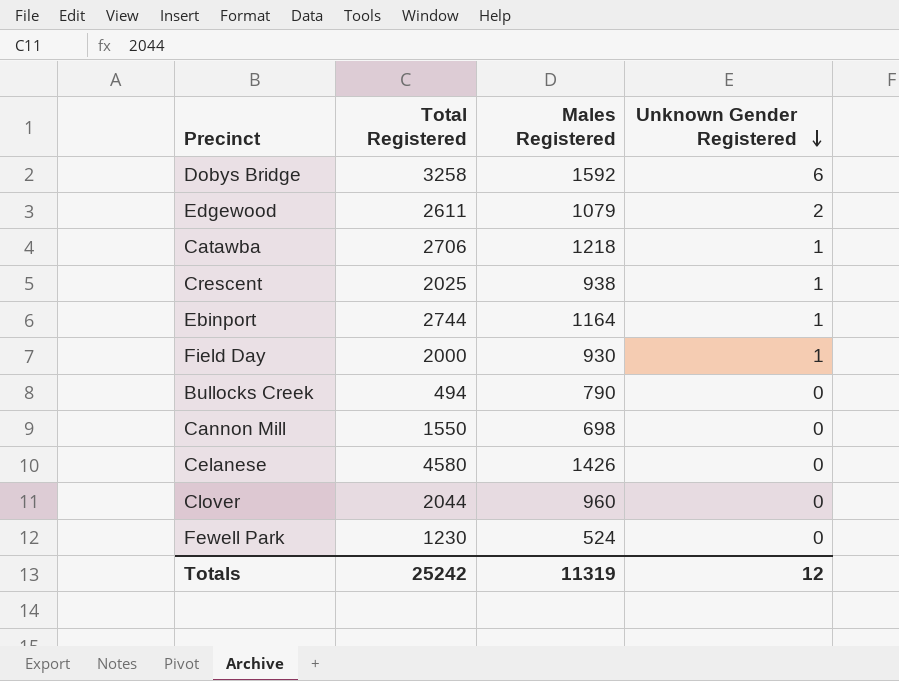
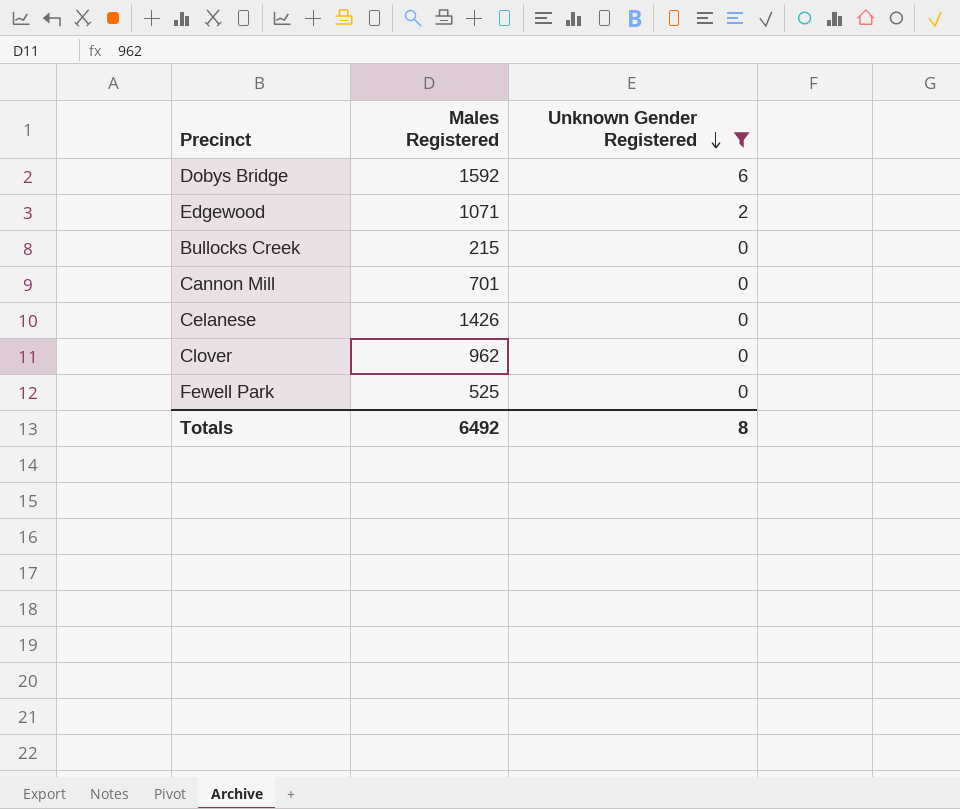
filter: none -> Unknown Gender Registered != 1
column Total Registered | position: 2 -> none
Edgewood | Males Registered: 1079 -> 1071
Bullocks Creek | Males Registered: 790 -> 215
Cannon Mill | Males Registered: 698 -> 701
Clover | Males Registered: 960 -> 962
Fewell Park | Males Registered: 524 -> 525
Totals | Males Registered: 11319 -> 6492
Totals | Unknown Gender Registered: 12 -> 8

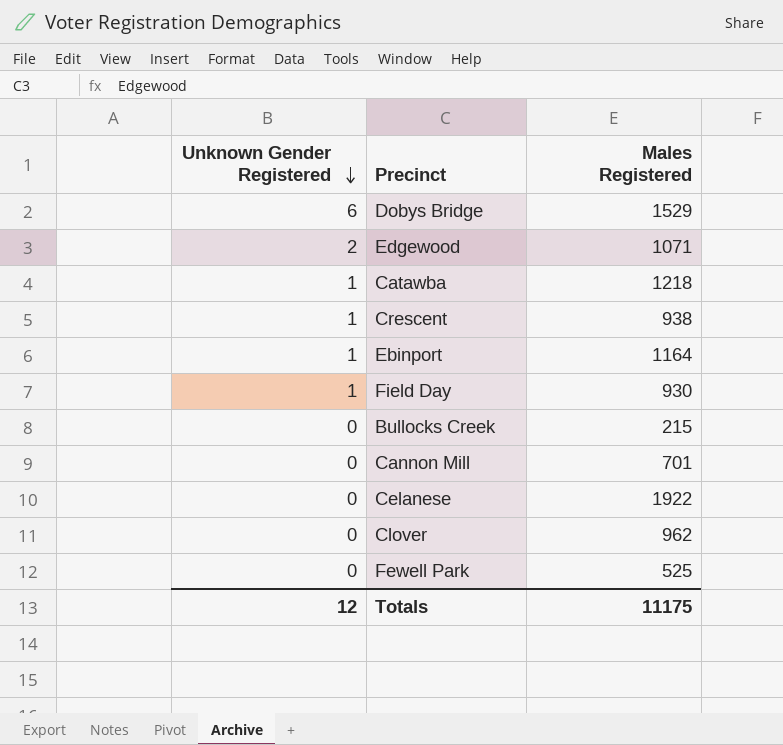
filter: Unknown Gender Registered != 1 -> none
column Unknown Gender Registered | position: 3 -> 1
Dobys Bridge | Males Registered: 1592 -> 1529
Celanese | Males Registered: 1426 -> 1922
Totals | Unknown Gender Registered: 8 -> 12
Totals | Males Registered: 6492 -> 11175

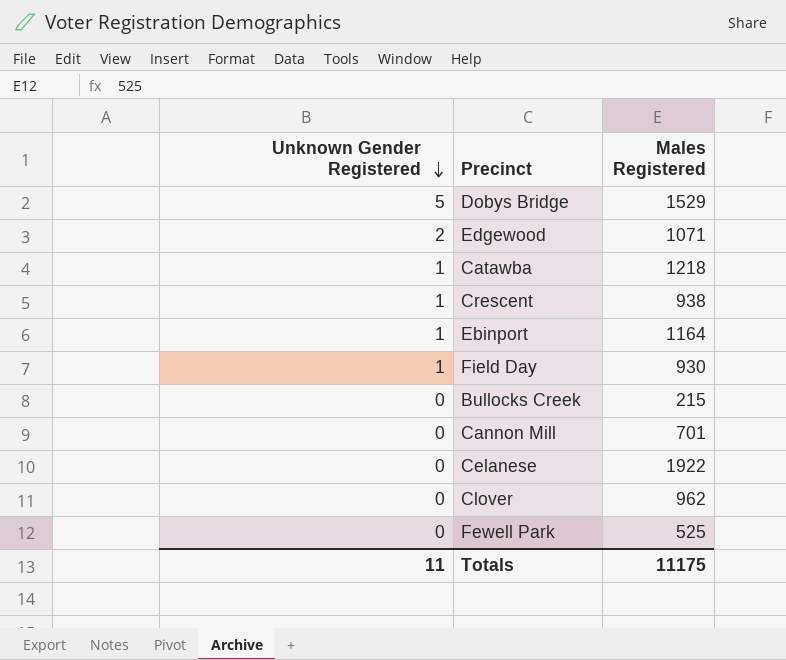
Dobys Bridge | Unknown Gender Registered: 6 -> 5
Totals | Unknown Gender Registered: 12 -> 11

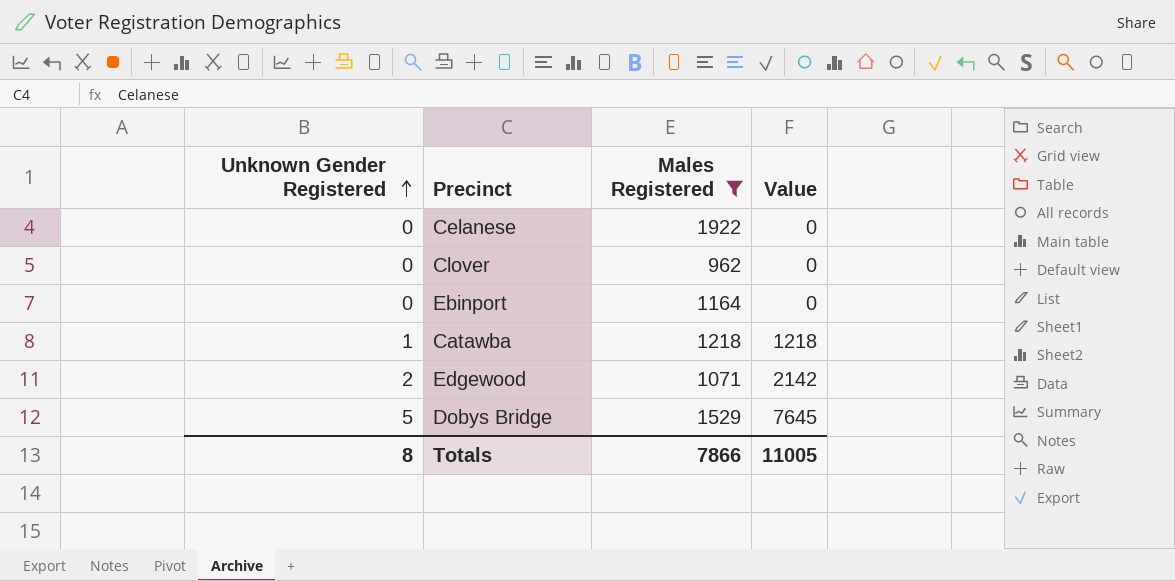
filter: none -> Males Registered >= 962
row order: Unknown Gender Registered descending -> Unknown Gender Registered ascending
column Value | formula: none -> [Unknown Gender Registered] * [Males Registered]
Ebinport | Unknown Gender Registered: 1 -> 0
Totals | Unknown Gender Registered: 11 -> 8
Totals | Males Registered: 11175 -> 7866

